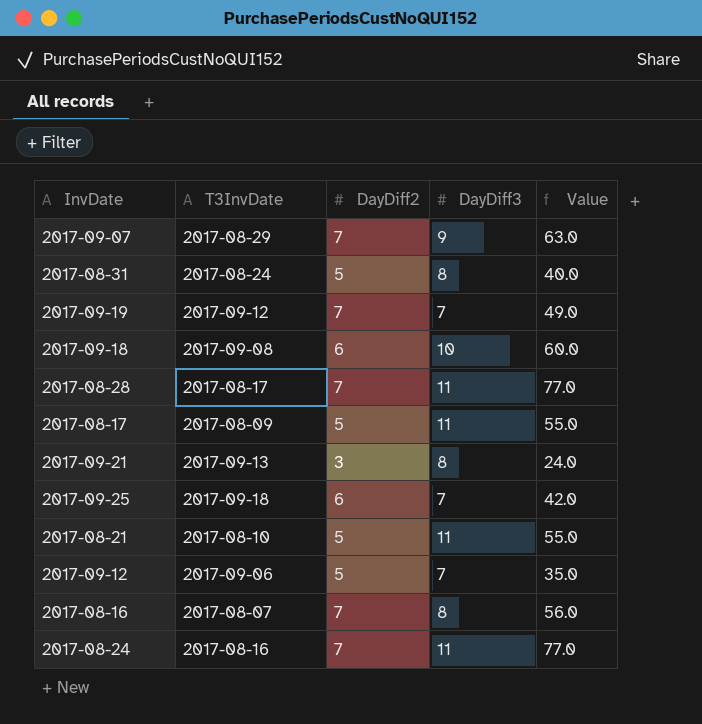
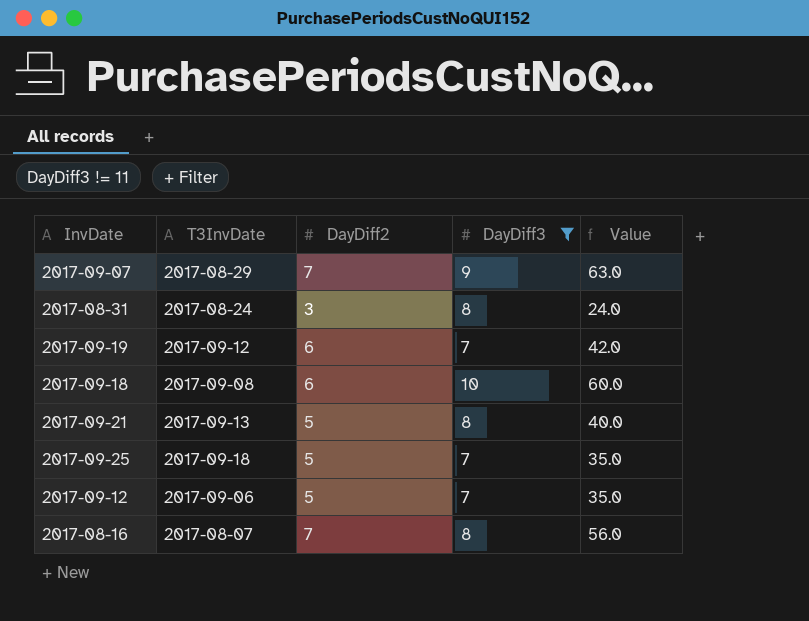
filter: none -> DayDiff3 != 11
2017-08-31 | DayDiff2: 5 -> 3
2017-08-31 | Value: 40.0 -> 24.0
2017-09-19 | DayDiff2: 7 -> 6
2017-09-19 | Value: 49.0 -> 42.0
2017-09-21 | DayDiff2: 3 -> 5
2017-09-21 | Value: 24.0 -> 40.0
2017-09-25 | DayDiff2: 6 -> 5
2017-09-25 | Value: 42.0 -> 35.0

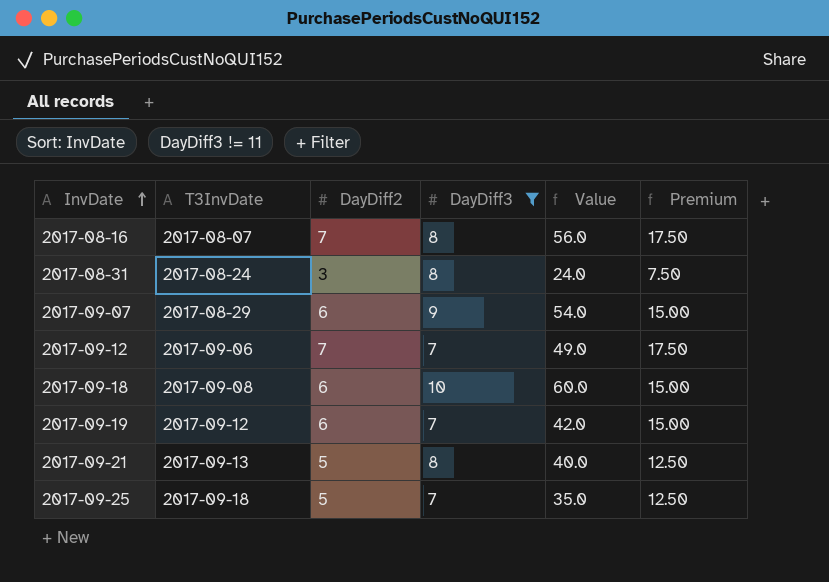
row order: none -> InvDate ascending
column Premium | formula: none -> [DayDiff2] * 2.5
2017-09-07 | DayDiff2: 7 -> 6
2017-09-07 | Value: 63.0 -> 54.0
2017-09-12 | DayDiff2: 5 -> 7
2017-09-12 | Value: 35.0 -> 49.0

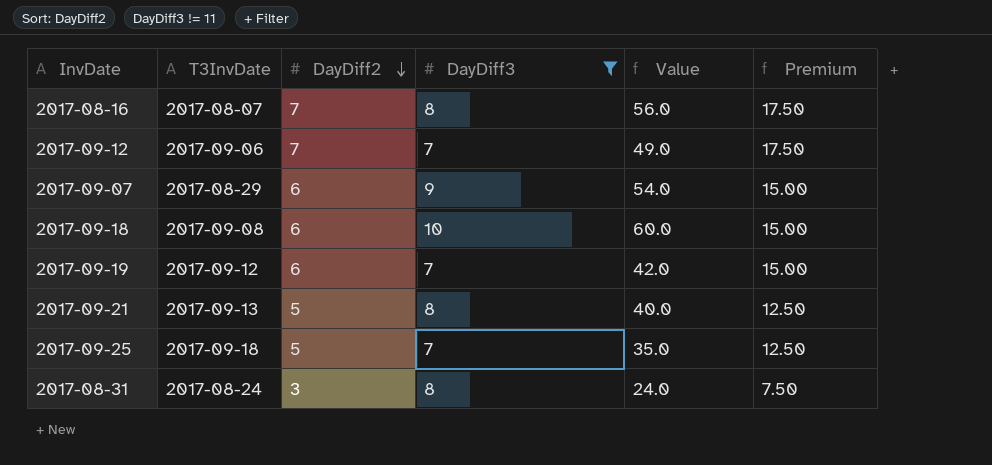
row order: InvDate ascending -> DayDiff2 descending

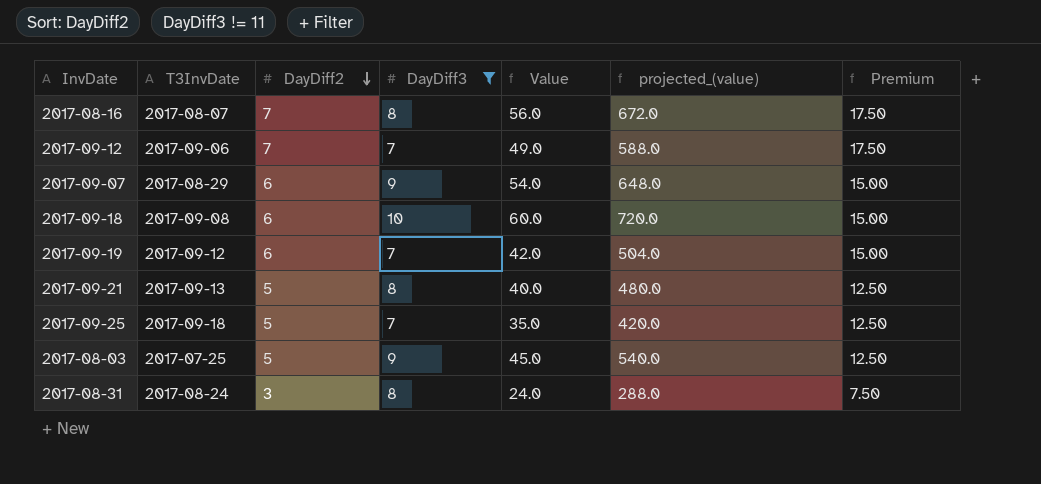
column projected_(value) | formula: none -> [Value] * 12
row 2017-08-03: none -> 2017-07-25 | 5 | 9 | 45.0 | 540.0 | 12.50

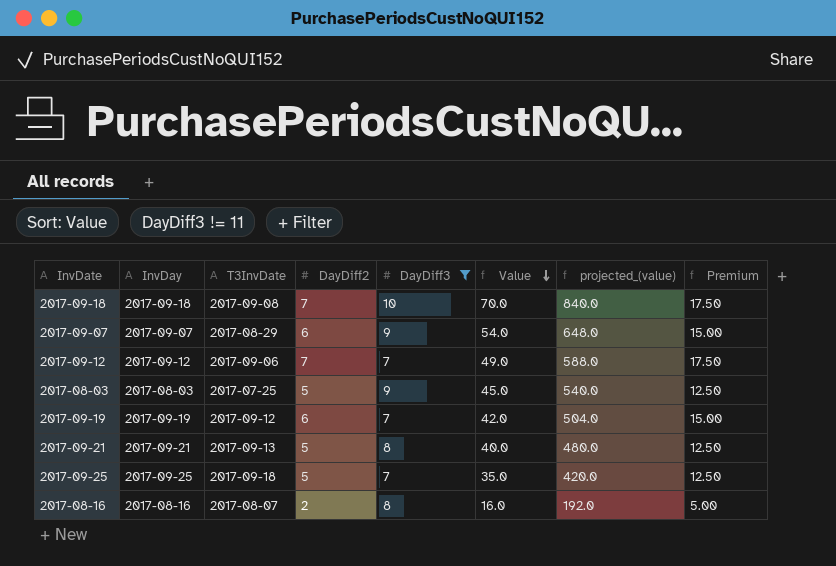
row order: DayDiff2 descending -> Value descending
column InvDay | position: none -> 2
row 2017-08-31: 2017-08-24 | 3 | 8 | 24.0 | 288.0 | 7.50 -> none
2017-09-18 | DayDiff2: 6 -> 7
2017-09-18 | Value: 60.0 -> 70.0
2017-09-18 | projected_(value): 720.0 -> 840.0
2017-09-18 | Premium: 15.00 -> 17.50
2017-08-16 | DayDiff2: 7 -> 2
2017-08-16 | Value: 56.0 -> 16.0
2017-08-16 | projected_(value): 672.0 -> 192.0
2017-08-16 | Premium: 17.50 -> 5.00

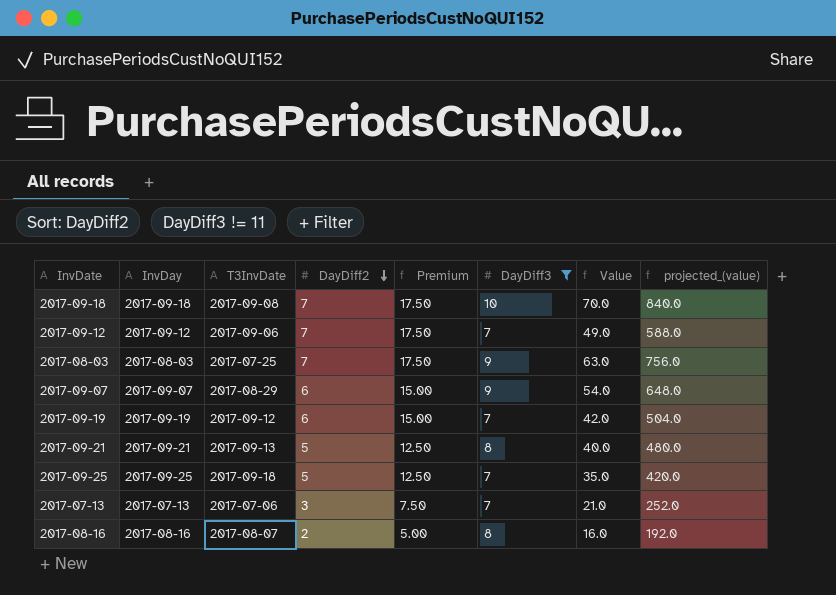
row order: Value descending -> DayDiff2 descending
column Premium | position: 8 -> 5
2017-08-03 | DayDiff2: 5 -> 7
2017-08-03 | Premium: 12.50 -> 17.50
2017-08-03 | Value: 45.0 -> 63.0
2017-08-03 | projected_(value): 540.0 -> 756.0
row 2017-07-13: none -> 2017-07-13 | 2017-07-06 | 3 | 7.50 | 7 | 21.0 | 252.0

